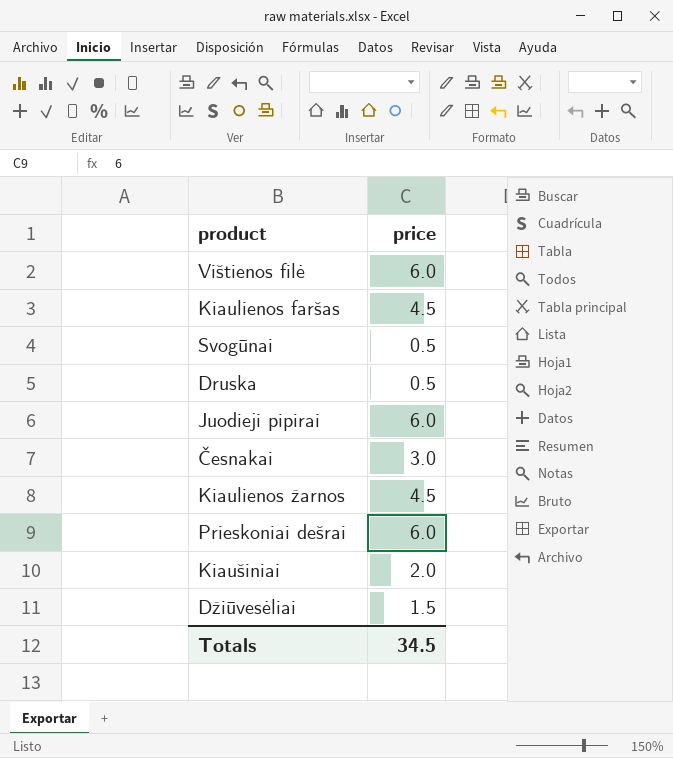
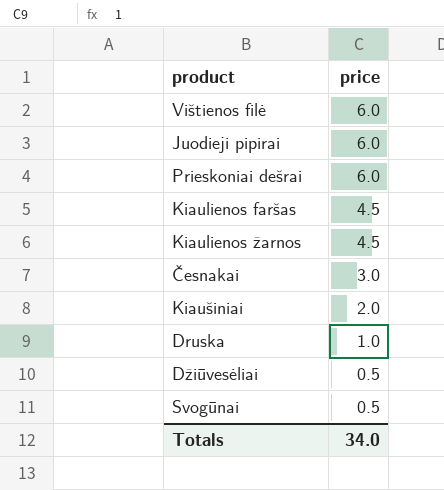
row order: none -> price descending
Druska | price: 0.5 -> 1.0
Džiūvesėliai | price: 1.5 -> 0.5
Totals | price: 34.5 -> 34.0

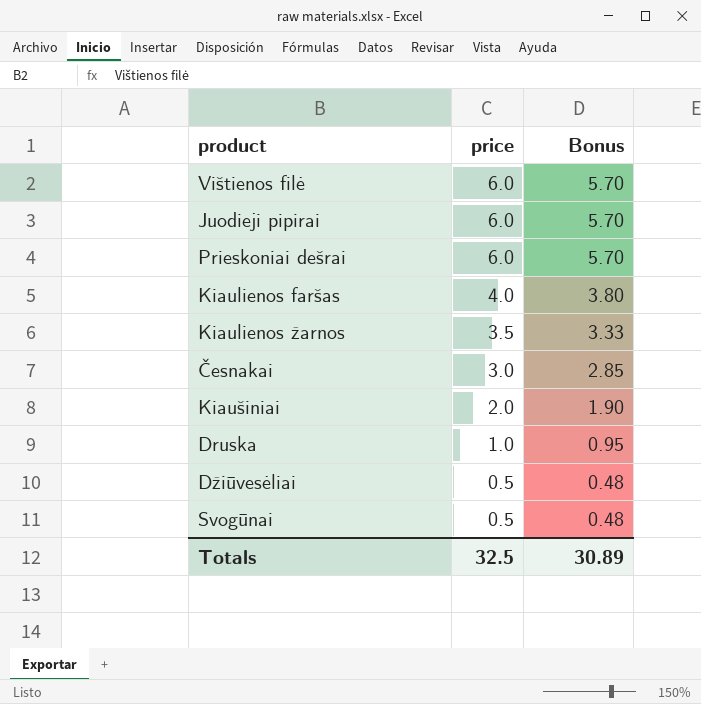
column Bonus | formula: none -> [price] * 0.95
Kiaulienos faršas | price: 4.5 -> 4.0
Kiaulienos žarnos | price: 4.5 -> 3.5
Totals | price: 34.0 -> 32.5

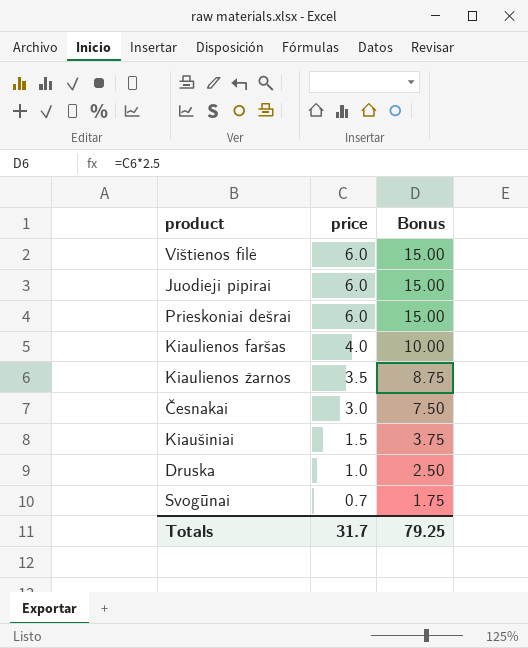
column Bonus | formula: [price] * 0.95 -> [price] * 2.5
row Džiūvesėliai: 0.5 | 0.48 -> none
Kiaušiniai | price: 2.0 -> 1.5
Svogūnai | price: 0.5 -> 0.7
Totals | price: 32.5 -> 31.7
Totals | Bonus: 30.89 -> 79.25

